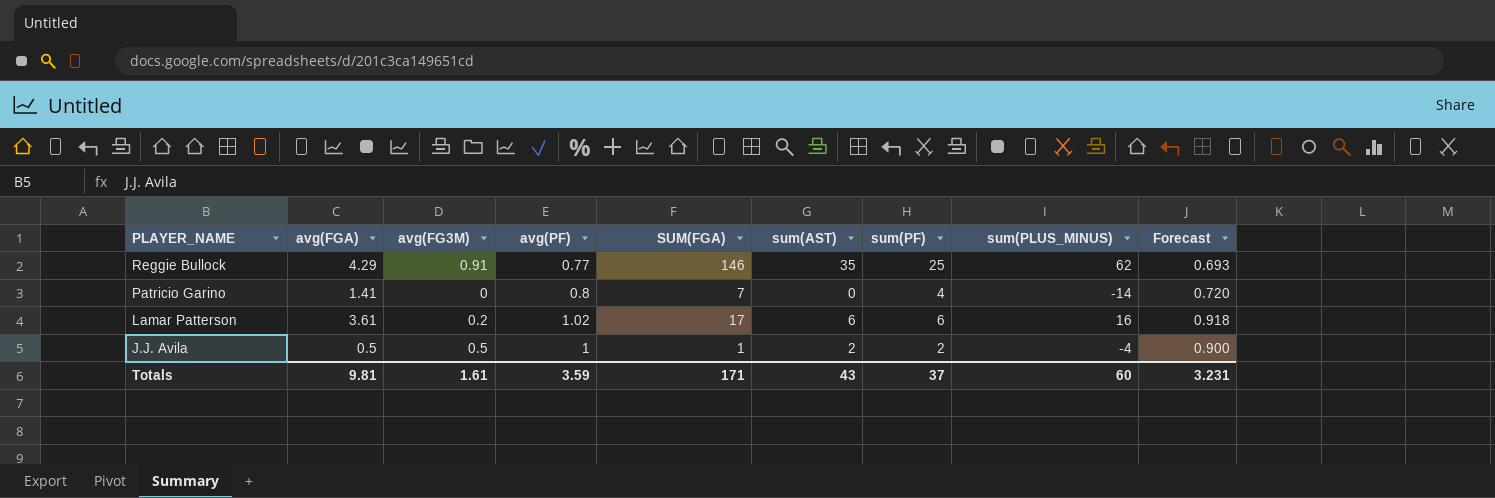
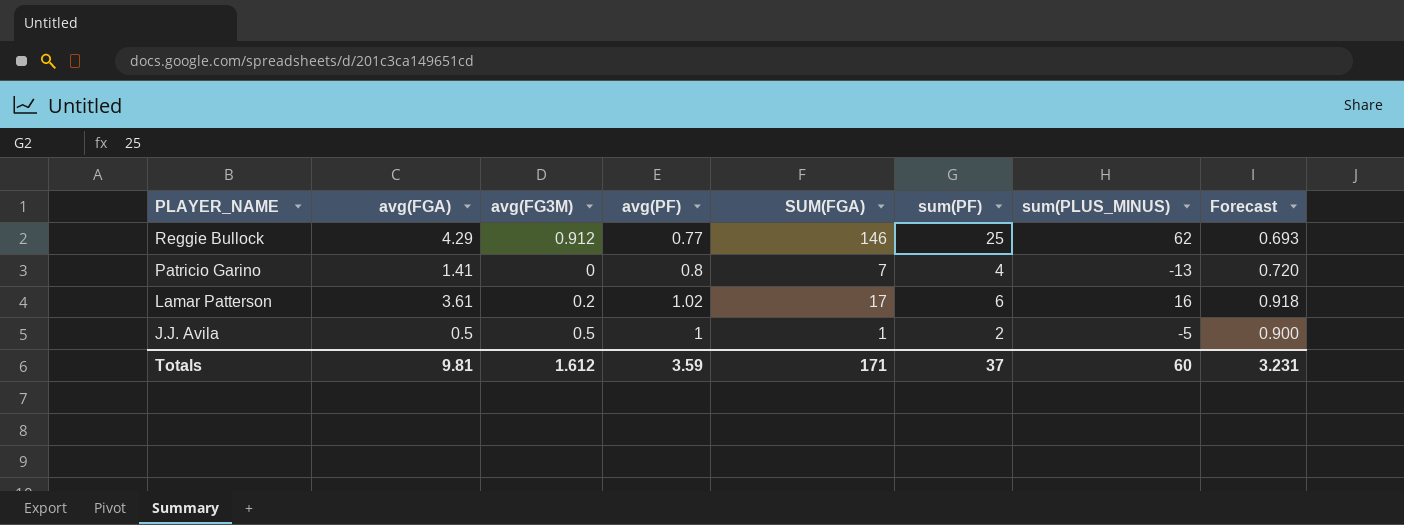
column sum(AST) | position: 6 -> none
Reggie Bullock | avg(FG3M): 0.91 -> 0.912
Patricio Garino | sum(PLUS_MINUS): -14 -> -13
J.J. Avila | sum(PLUS_MINUS): -4 -> -5
Totals | avg(FG3M): 1.61 -> 1.612

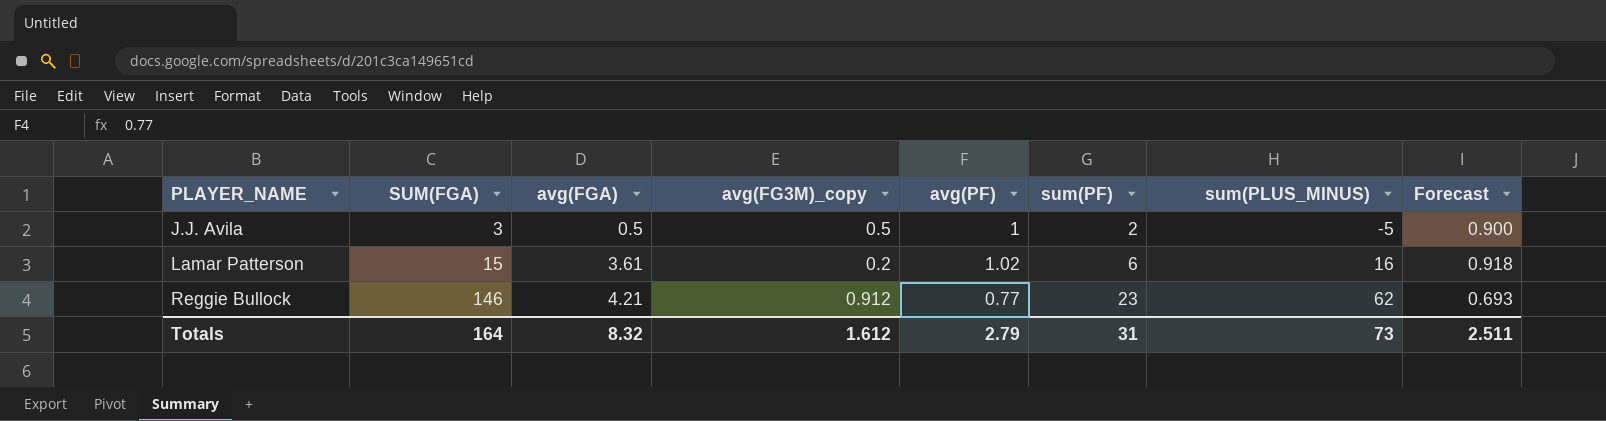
row order: PLAYER_NAME descending -> PLAYER_NAME ascending
column SUM(FGA) | position: 5 -> 2
column name: avg(FG3M) -> avg(FG3M)_copy
row Patricio Garino: 1.41 | 0 | 0.8 | 7 | 4 | -13 | 0.720 -> none
J.J. Avila | SUM(FGA): 1 -> 3
Lamar Patterson | SUM(FGA): 17 -> 15
Reggie Bullock | avg(FGA): 4.29 -> 4.21
Reggie Bullock | sum(PF): 25 -> 23
Totals | SUM(FGA): 171 -> 164
Totals | avg(FGA): 9.81 -> 8.32
Totals | avg(PF): 3.59 -> 2.79
Totals | sum(PF): 37 -> 31
Totals | sum(PLUS_MINUS): 60 -> 73
Totals | Forecast: 3.231 -> 2.511

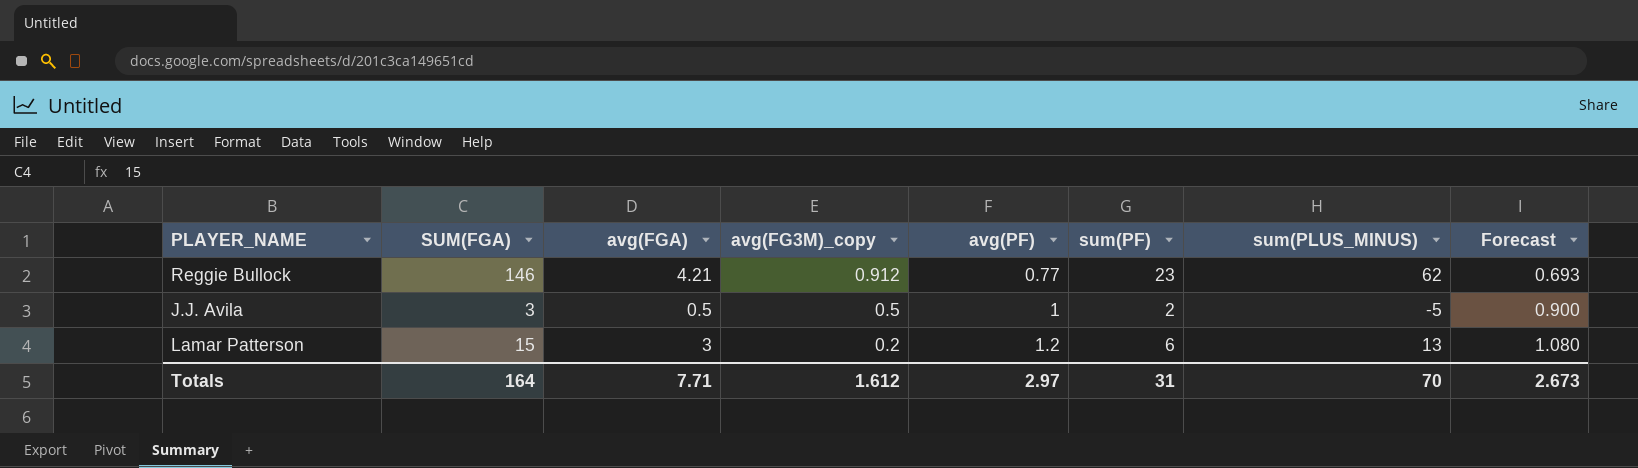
row order: PLAYER_NAME ascending -> avg(FG3M)_copy descending
Lamar Patterson | avg(FGA): 3.61 -> 3
Lamar Patterson | avg(PF): 1.02 -> 1.2
Lamar Patterson | sum(PLUS_MINUS): 16 -> 13
Lamar Patterson | Forecast: 0.918 -> 1.080
Totals | avg(FGA): 8.32 -> 7.71
Totals | avg(PF): 2.79 -> 2.97
Totals | sum(PLUS_MINUS): 73 -> 70
Totals | Forecast: 2.511 -> 2.673

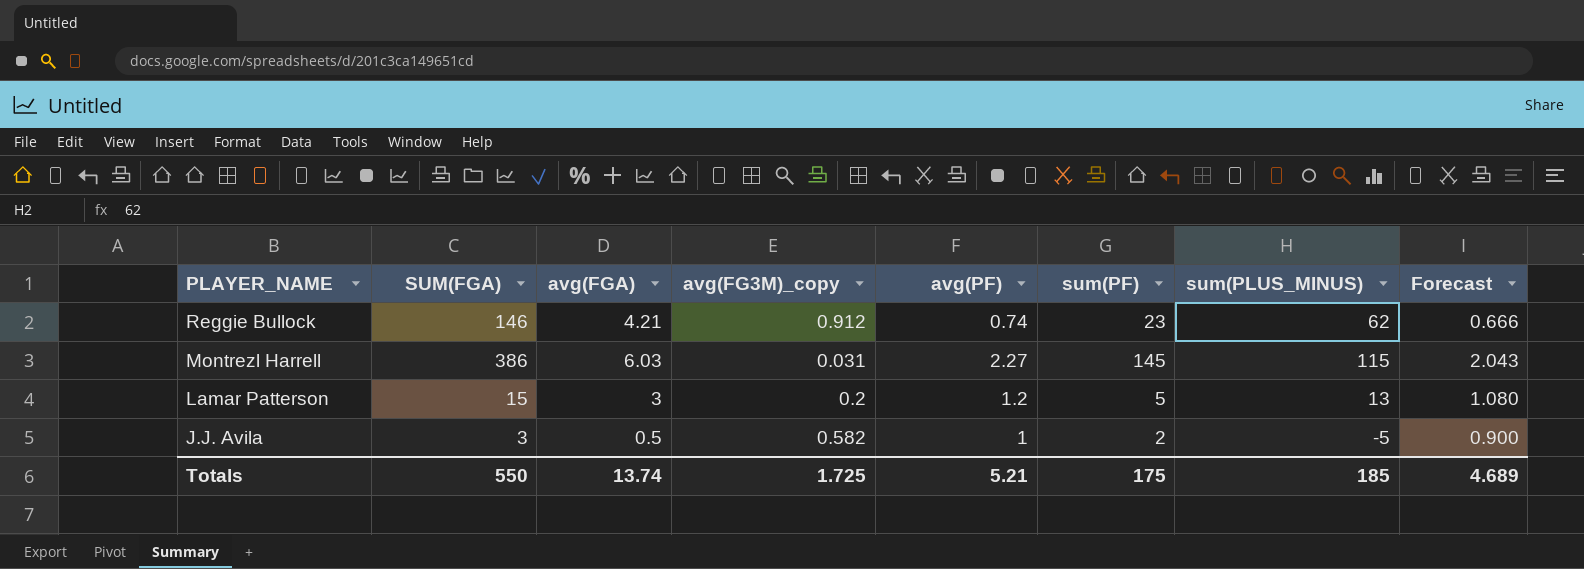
row order: avg(FG3M)_copy descending -> PLAYER_NAME descending
Reggie Bullock | avg(PF): 0.77 -> 0.74
Reggie Bullock | Forecast: 0.693 -> 0.666
row Montrezl Harrell: none -> 386 | 6.03 | 0.031 | 2.27 | 145 | 115 | 2.043
Lamar Patterson | sum(PF): 6 -> 5
J.J. Avila | avg(FG3M)_copy: 0.5 -> 0.582
Totals | SUM(FGA): 164 -> 550
Totals | avg(FGA): 7.71 -> 13.74
Totals | avg(FG3M)_copy: 1.612 -> 1.725
Totals | avg(PF): 2.97 -> 5.21
Totals | sum(PF): 31 -> 175
Totals | sum(PLUS_MINUS): 70 -> 185
Totals | Forecast: 2.673 -> 4.689

